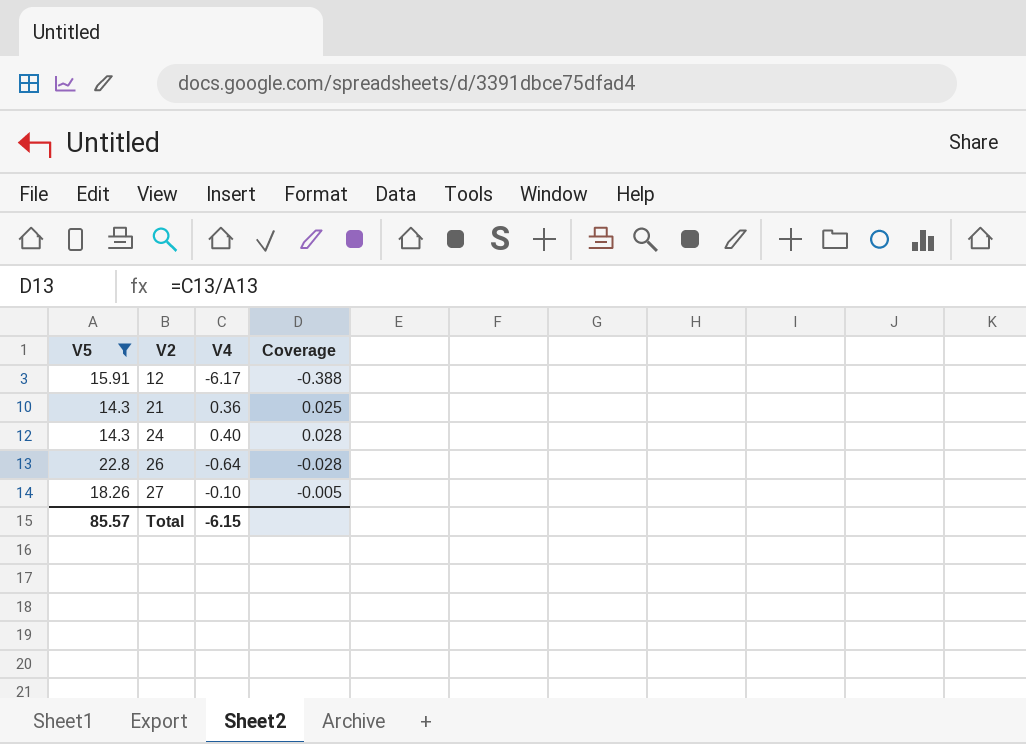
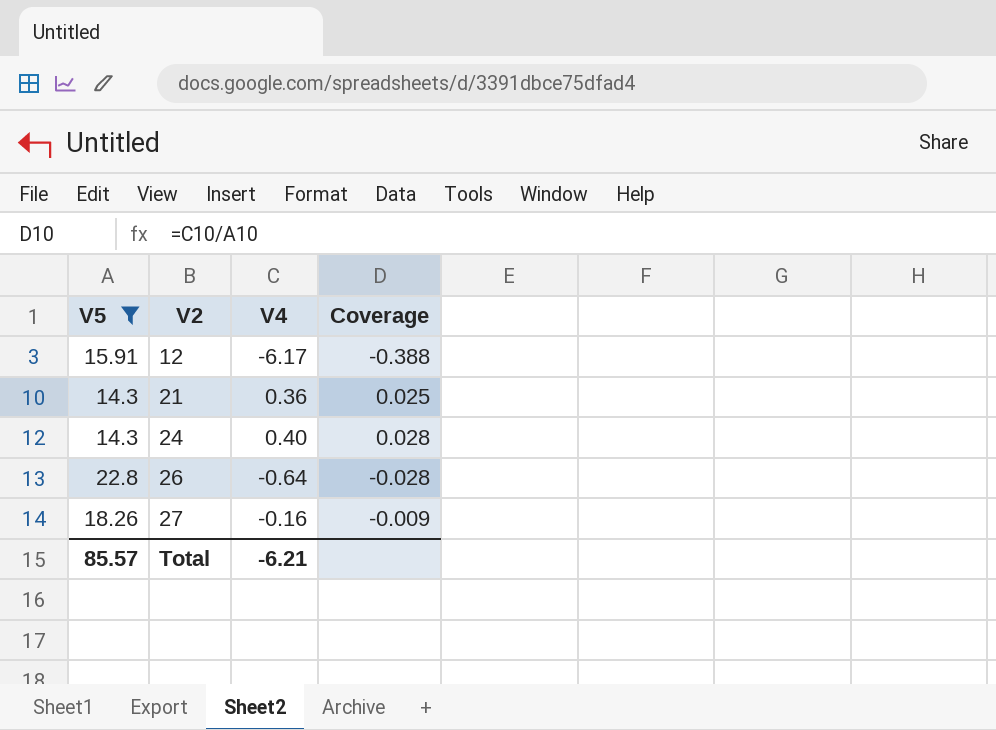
27 | V4: -0.10 -> -0.16
27 | Coverage: -0.005 -> -0.009
Total | V4: -6.15 -> -6.21

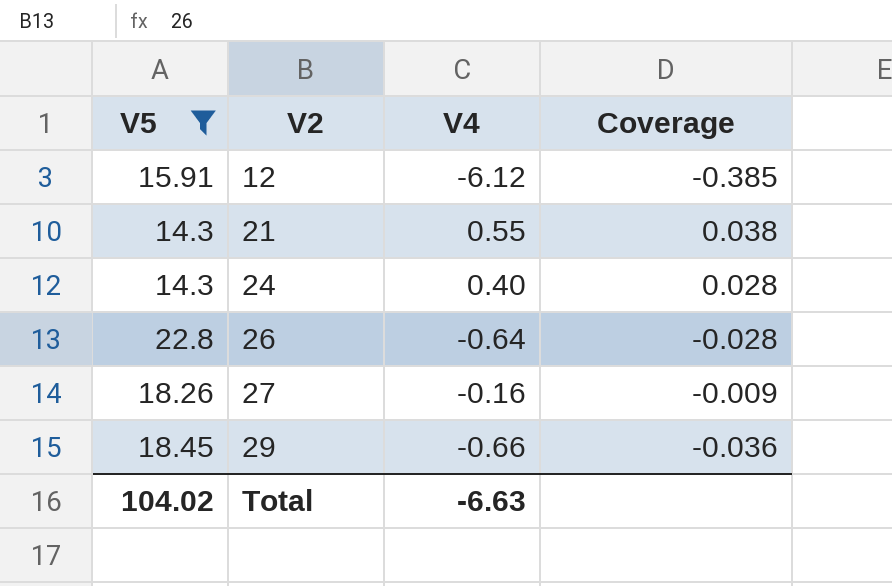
12 | V4: -6.17 -> -6.12
12 | Coverage: -0.388 -> -0.385
21 | V4: 0.36 -> 0.55
21 | Coverage: 0.025 -> 0.038
row 29: none -> 18.45 | -0.66 | -0.036
Total | V5: 85.57 -> 104.02
Total | V4: -6.21 -> -6.63

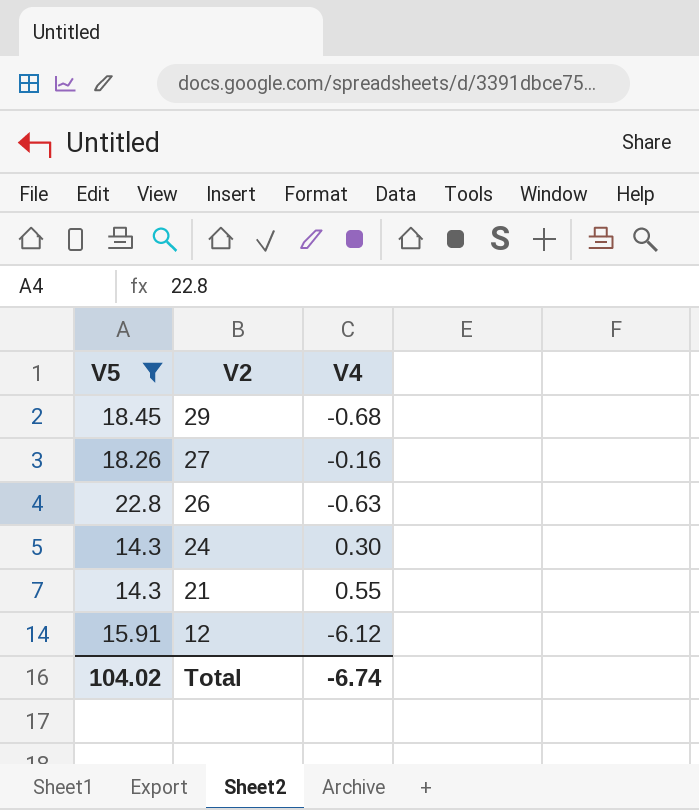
row order: V2 ascending -> V2 descending
column Coverage | formula: [V4] / [V5] -> none
29 | V4: -0.66 -> -0.68
26 | V4: -0.64 -> -0.63
24 | V4: 0.40 -> 0.30
Total | V4: -6.63 -> -6.74

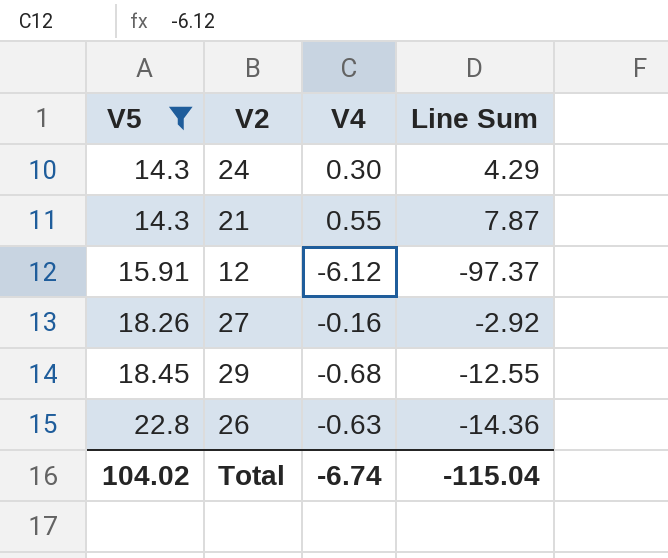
row order: V2 descending -> V5 ascending
column Line Sum | formula: none -> [V5] * [V4]

